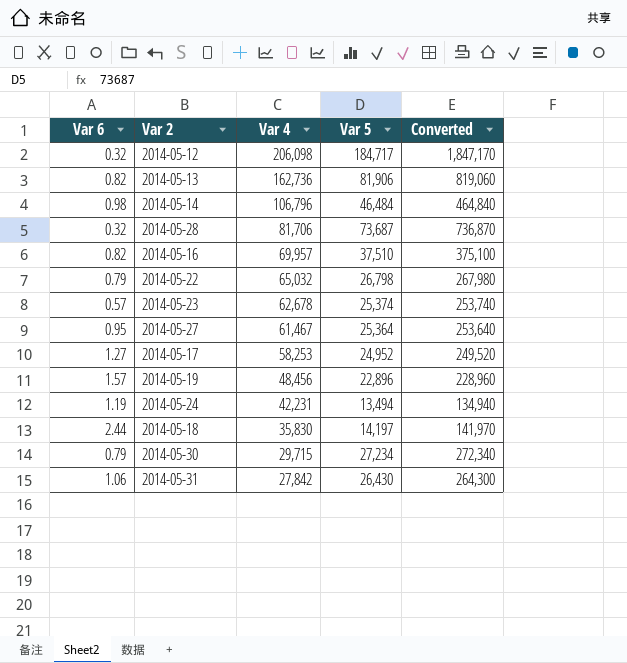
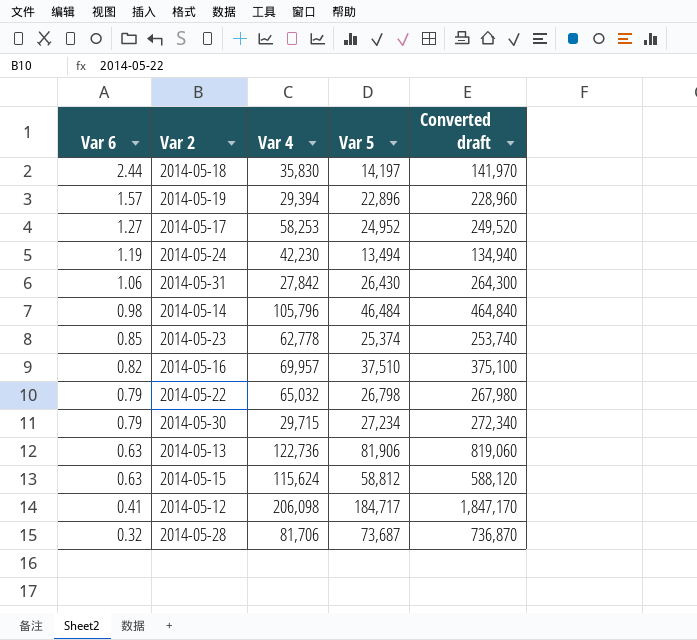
row order: Var 4 descending -> Var 6 descending
column name: Converted -> Converted draft
row 2014-05-27: 0.95 | 61,467 | 25,364 | 253,640 -> none
2014-05-19 | Var 4: 48,456 -> 29,394
2014-05-24 | Var 4: 42,231 -> 42,230
2014-05-14 | Var 4: 106,796 -> 105,796
2014-05-23 | Var 6: 0.57 -> 0.85
2014-05-23 | Var 4: 62,678 -> 62,778
2014-05-13 | Var 6: 0.82 -> 0.63
2014-05-13 | Var 4: 162,736 -> 122,736
row 2014-05-15: none -> 0.63 | 115,624 | 58,812 | 588,120
2014-05-12 | Var 6: 0.32 -> 0.41

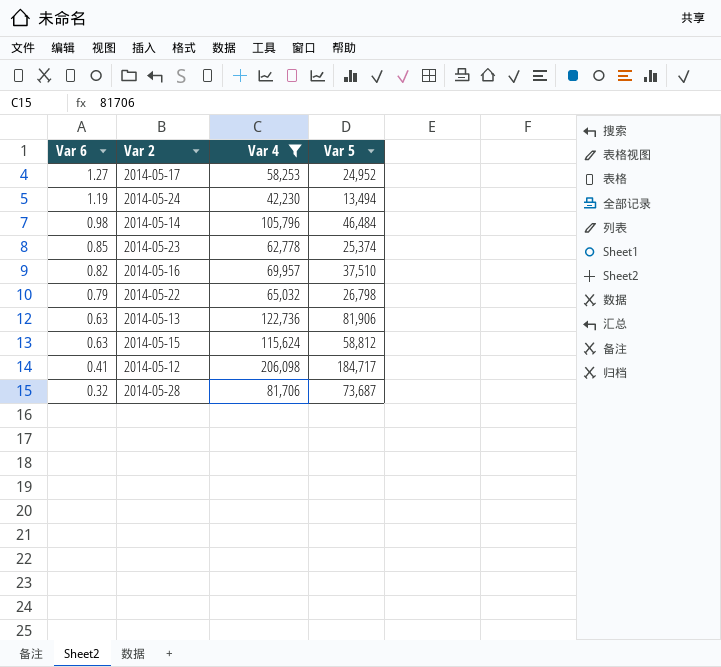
filter: none -> Var 4 >= 42,230
column Converted draft | formula: [Var 5] * 10 -> none

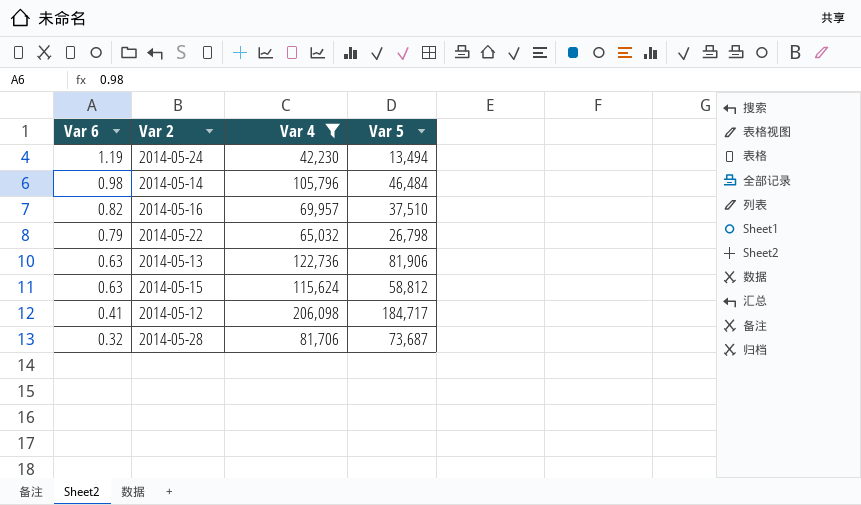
row 2014-05-17: 1.27 | 58,253 | 24,952 -> none
row 2014-05-23: 0.85 | 62,778 | 25,374 -> none

